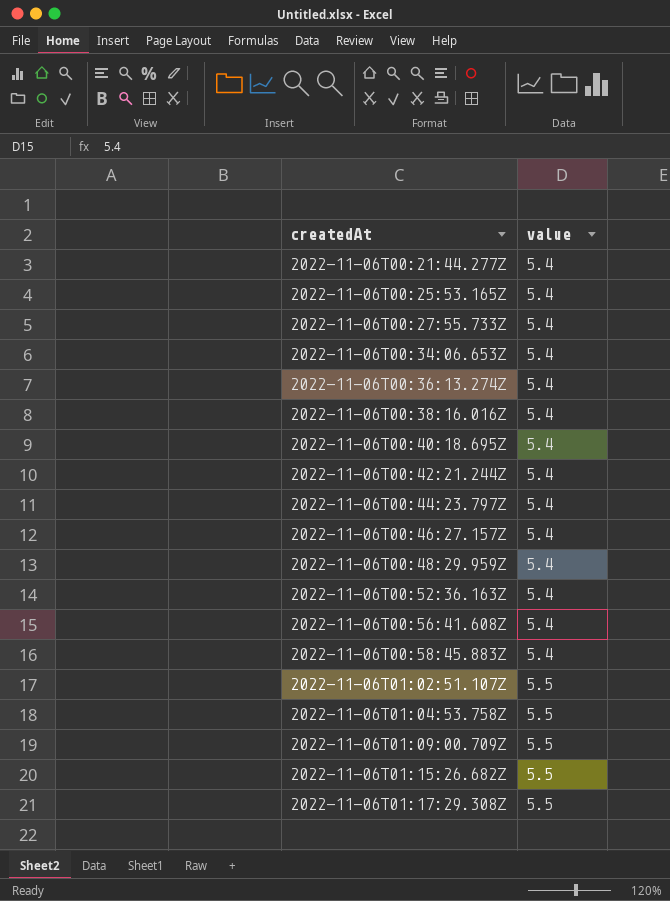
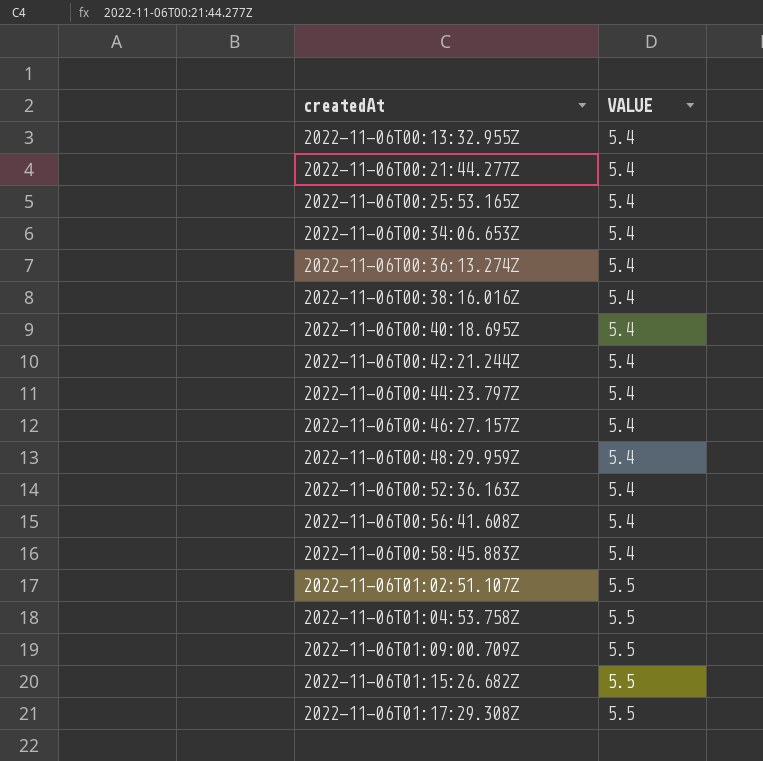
column name: value -> VALUE
row 2022-11-06T00:27:55.733Z: 5.4 -> none
row 2022-11-06T00:13:32.955Z: none -> 5.4

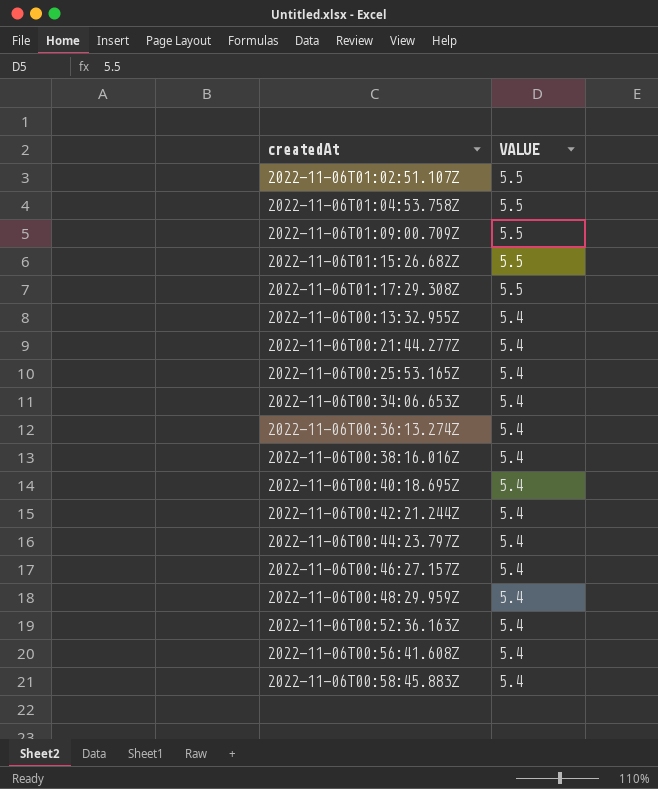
row order: createdAt ascending -> VALUE descending

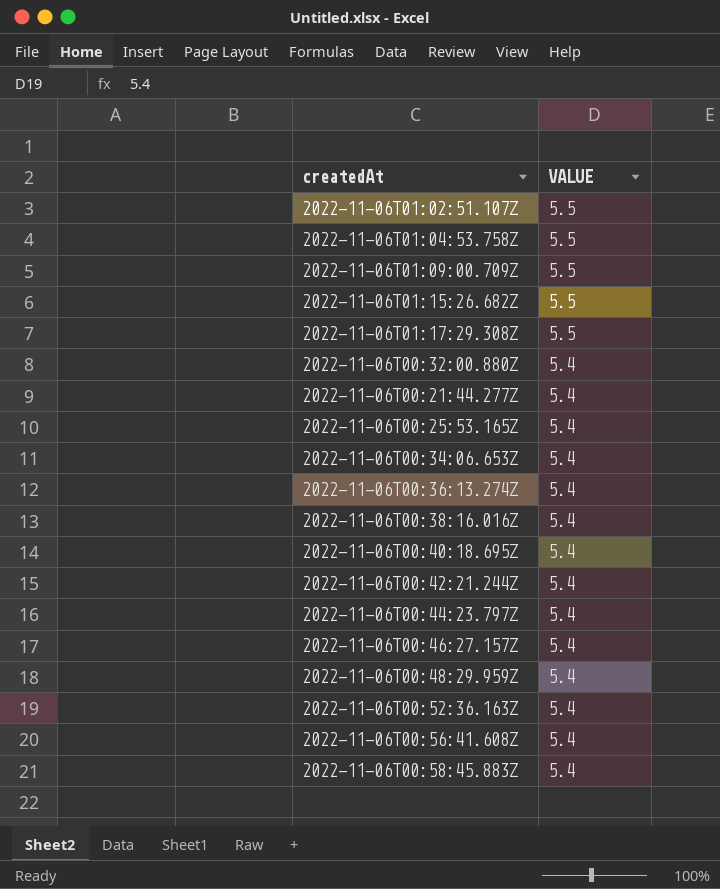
row 2022-11-06T00:13:32.955Z: 5.4 -> none
row 2022-11-06T00:32:00.880Z: none -> 5.4

